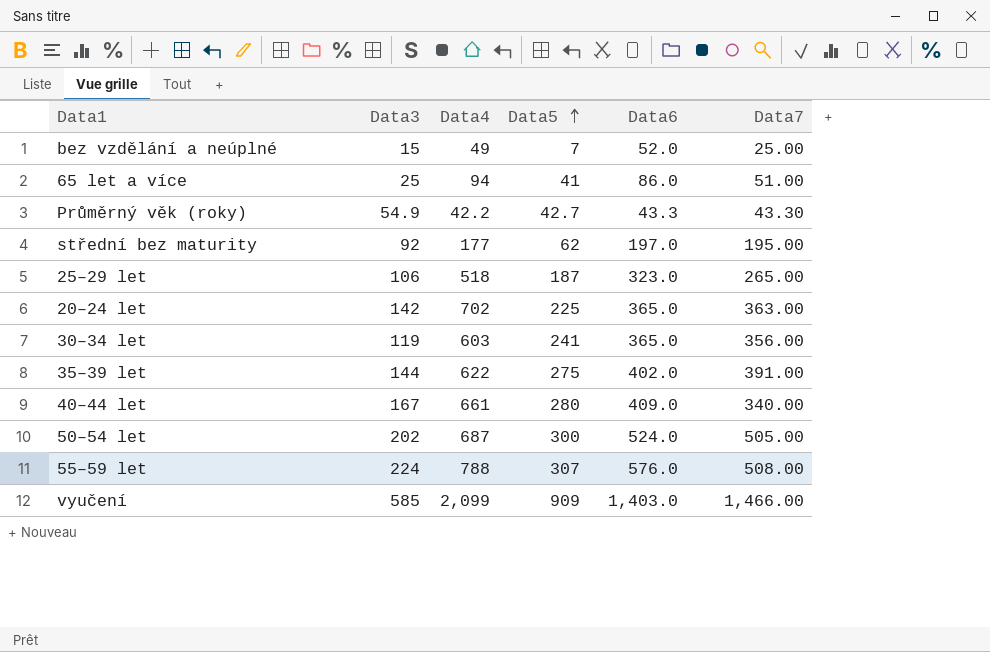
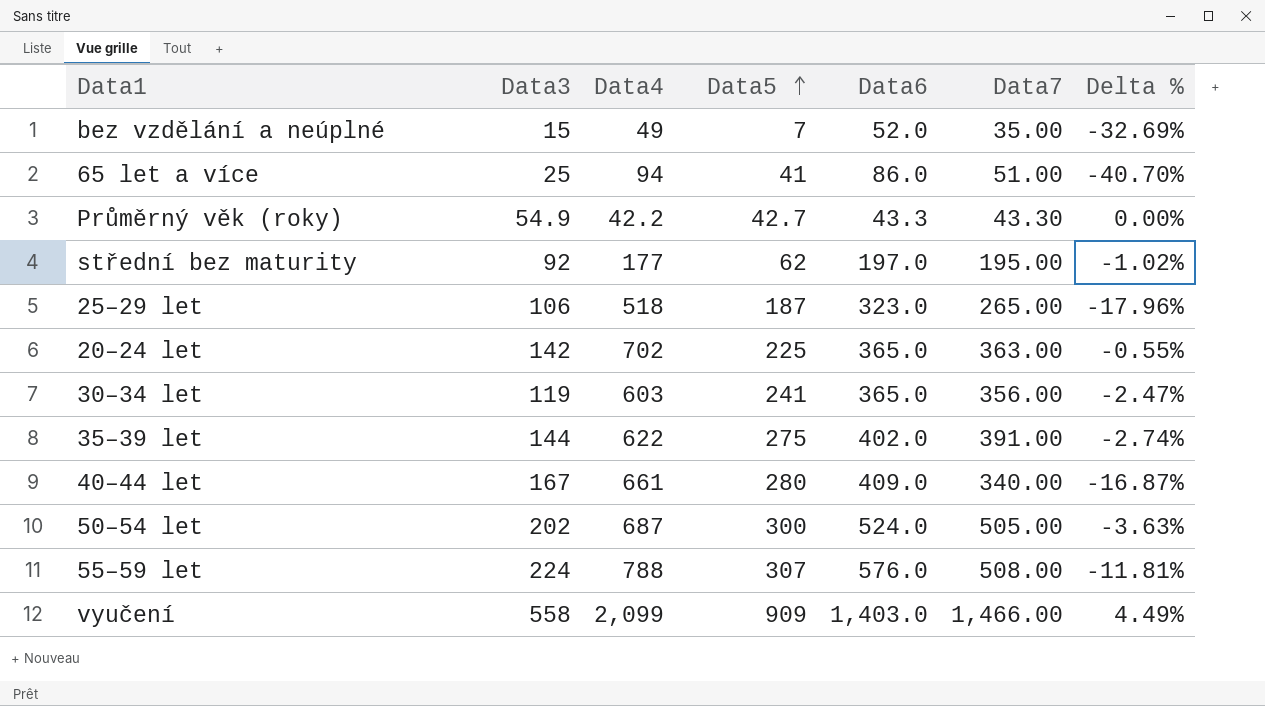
column Delta % | formula: none -> ([Data7] - [Data6]) / [Data6]
bez vzdělání a neúplné | Data7: 25.00 -> 35.00
vyučení | Data3: 585 -> 558

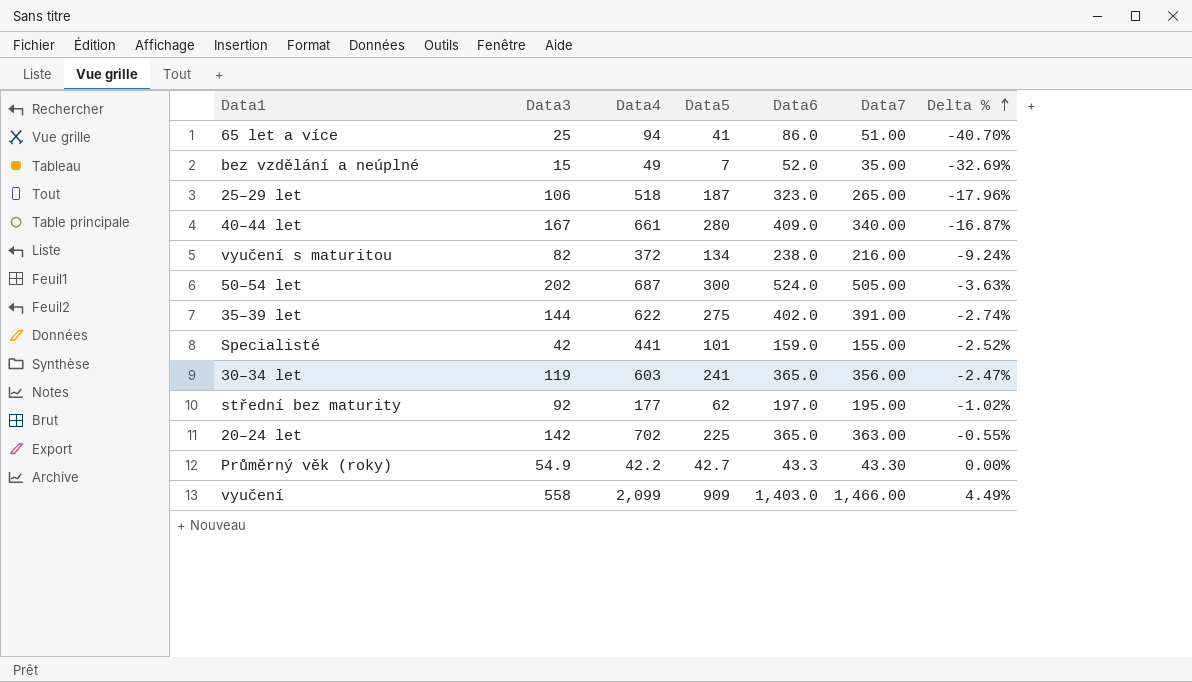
row order: Data5 ascending -> Delta % ascending
row 55–59 let: 224 | 788 | 307 | 576.0 | 508.00 | -11.81% -> none
row vyučení s maturitou: none -> 82 | 372 | 134 | 238.0 | 216.00 | -9.24%
row Specialisté: none -> 42 | 441 | 101 | 159.0 | 155.00 | -2.52%

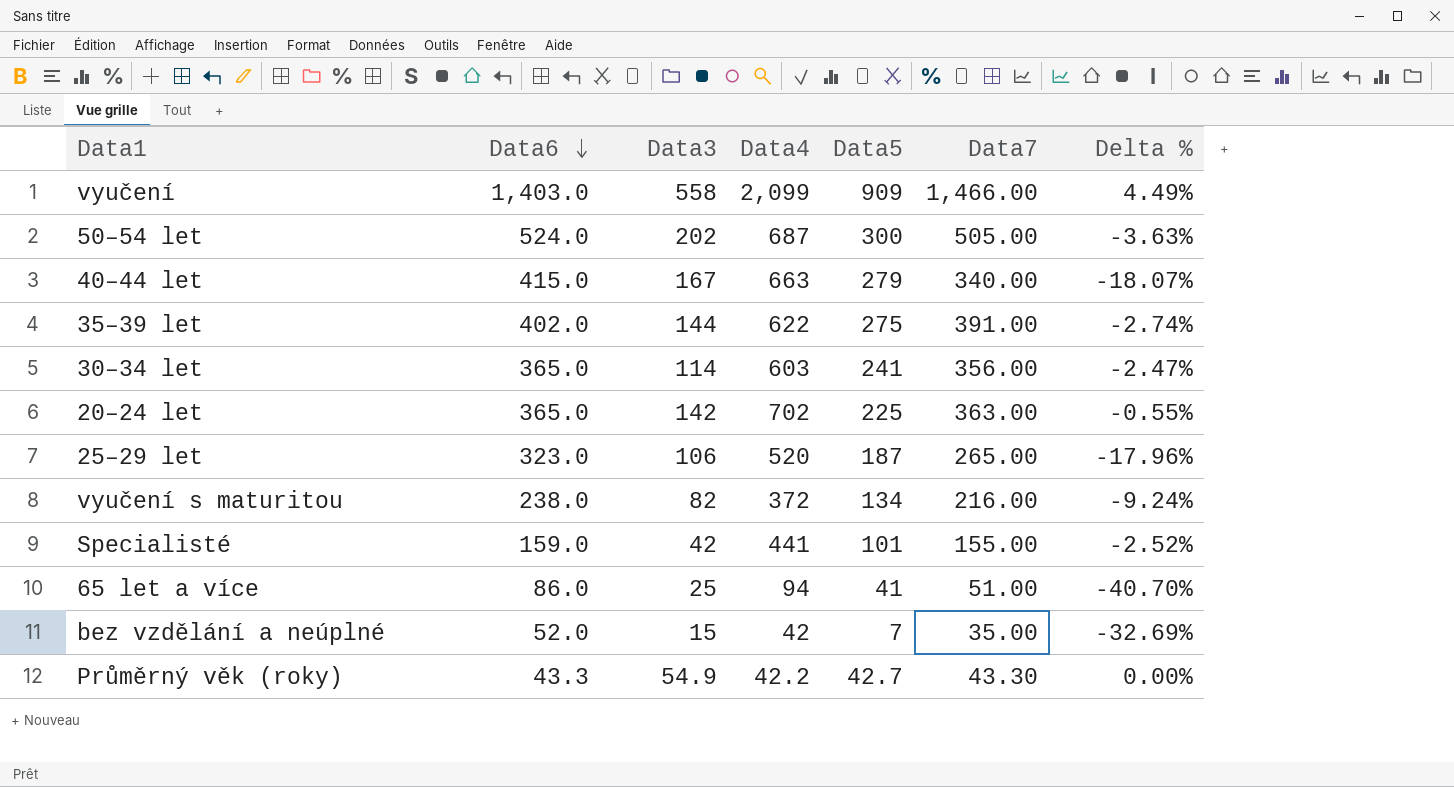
row order: Delta % ascending -> Data6 descending
column Data6 | position: 5 -> 2
row střední bez maturity: 92 | 177 | 62 | 197.0 | 195.00 | -1.02% -> none
40–44 let | Data6: 409.0 -> 415.0
40–44 let | Data4: 661 -> 663
40–44 let | Data5: 280 -> 279
40–44 let | Delta %: -16.87% -> -18.07%
30–34 let | Data3: 119 -> 114
25–29 let | Data4: 518 -> 520
bez vzdělání a neúplné | Data4: 49 -> 42

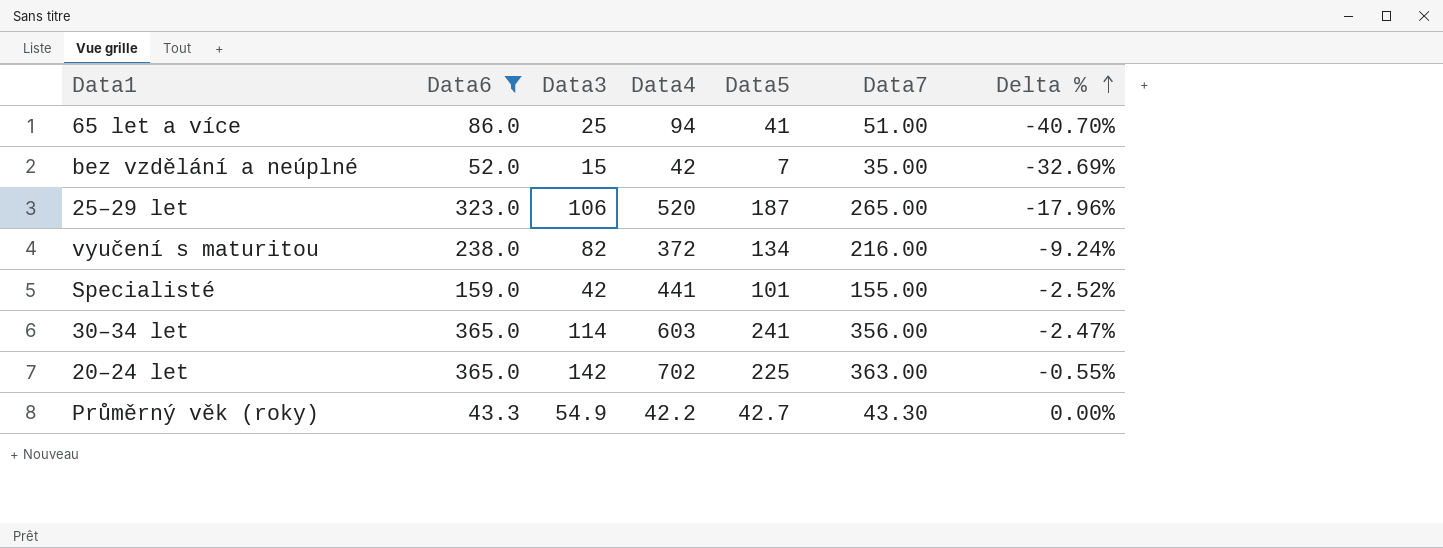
filter: none -> Data6 <= 365.0
row order: Data6 descending -> Delta % ascending

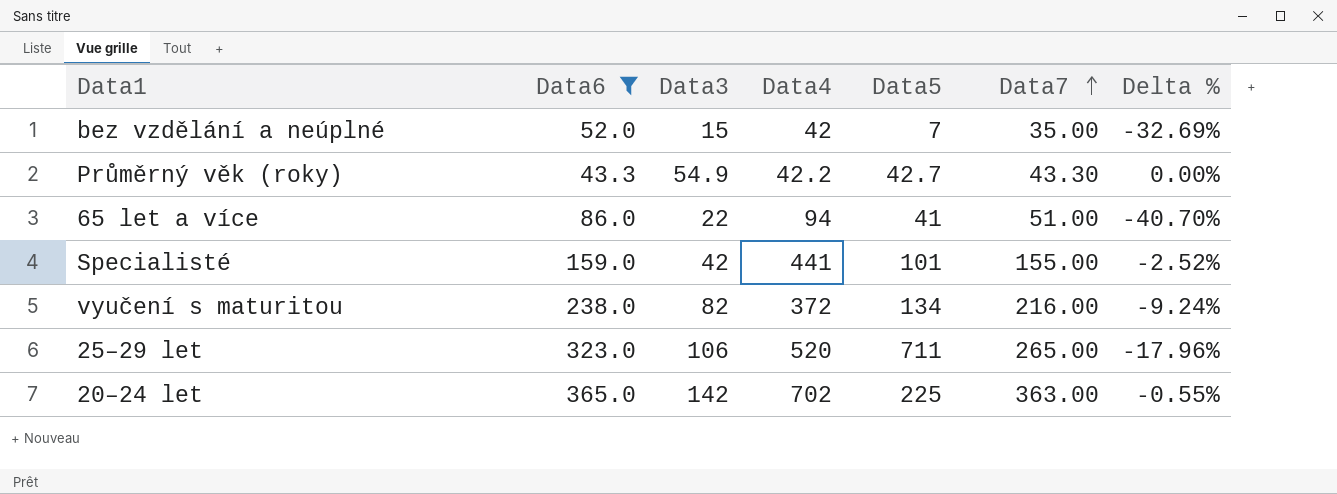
row order: Delta % ascending -> Data7 ascending
row 30–34 let: 365.0 | 114 | 603 | 241 | 356.00 | -2.47% -> none
65 let a více | Data3: 25 -> 22
25–29 let | Data5: 187 -> 711

